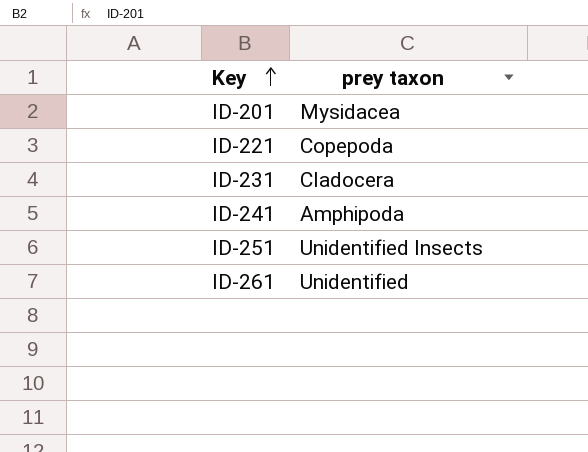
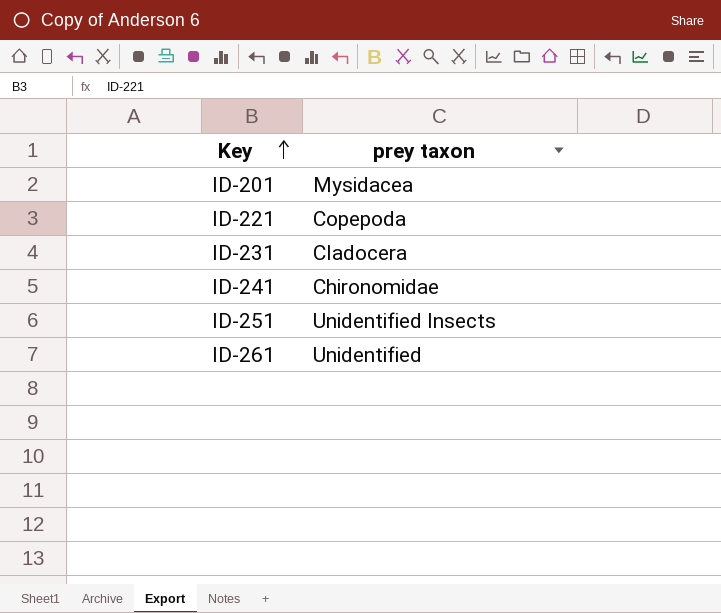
ID-241 | prey taxon: Amphipoda -> Chironomidae

